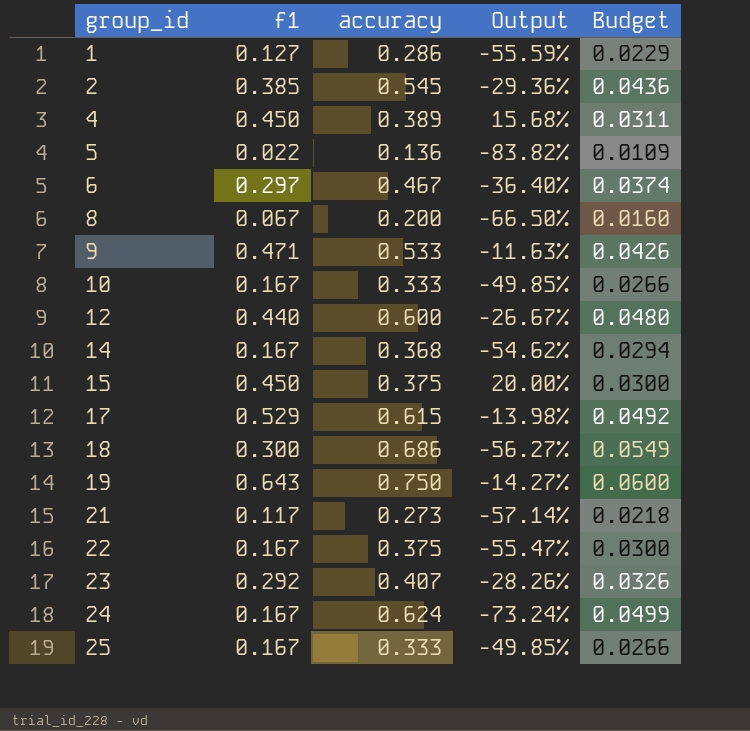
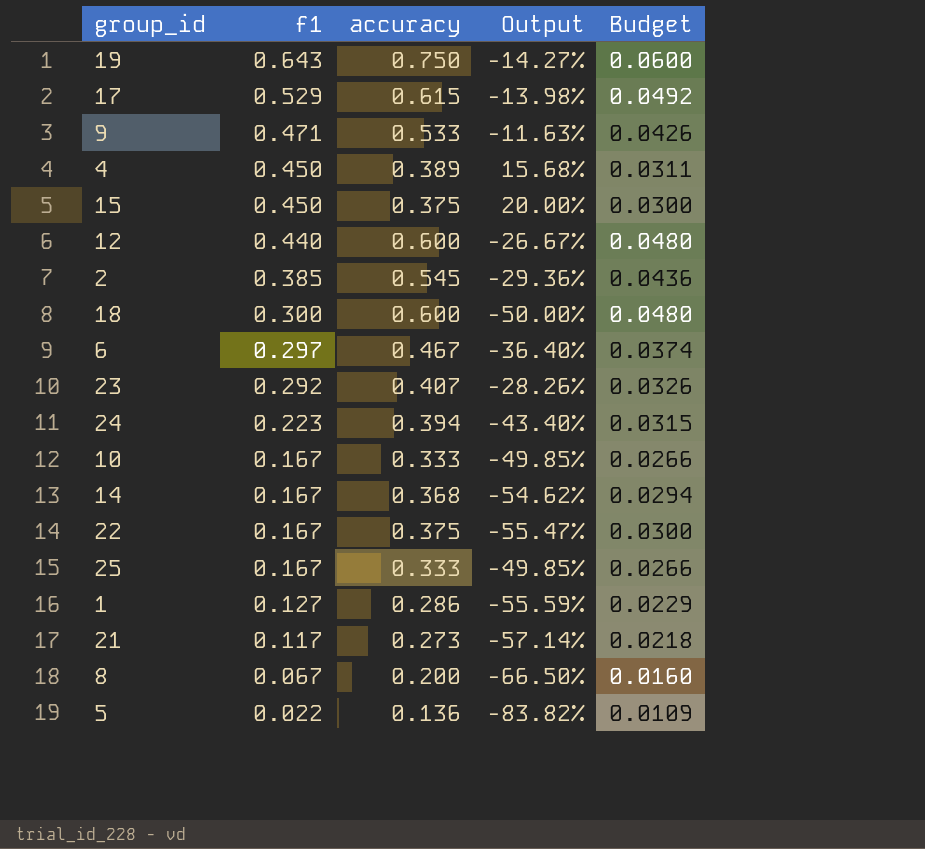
row order: group_id ascending -> f1 descending
18 | accuracy: 0.686 -> 0.600
18 | Output: -56.27% -> -50.00%
18 | Budget: 0.0549 -> 0.0480
24 | f1: 0.167 -> 0.223
24 | accuracy: 0.624 -> 0.394
24 | Output: -73.24% -> -43.40%
24 | Budget: 0.0499 -> 0.0315

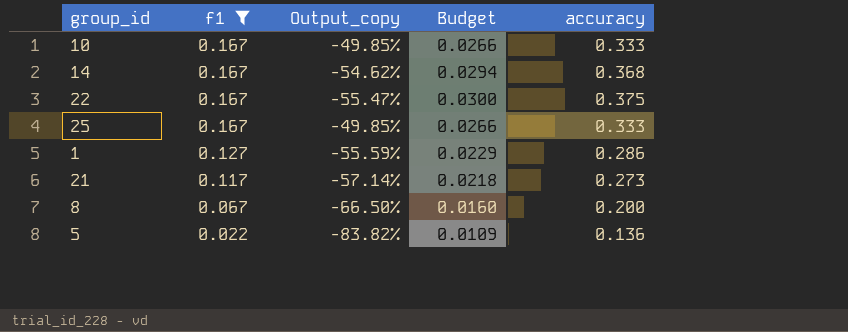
filter: none -> f1 <= 0.167
column name: Output -> Output_copy
column accuracy | position: 3 -> 5

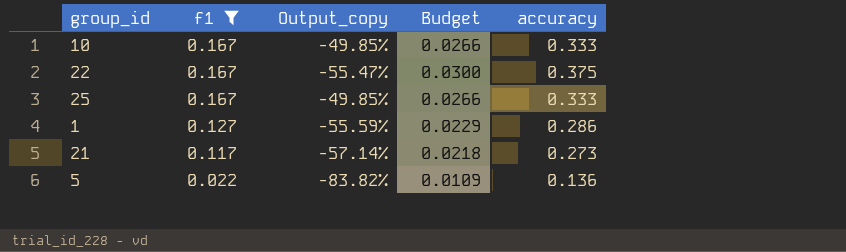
row 14: 0.167 | -54.62% | 0.0294 | 0.368 -> none
row 8: 0.067 | -66.50% | 0.0160 | 0.200 -> none

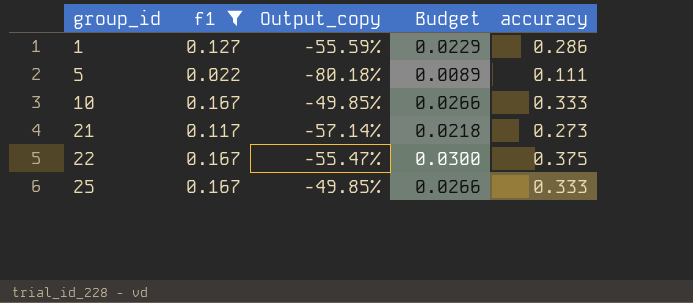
row order: f1 descending -> group_id ascending
5 | Output_copy: -83.82% -> -80.18%
5 | Budget: 0.0109 -> 0.0089
5 | accuracy: 0.136 -> 0.111

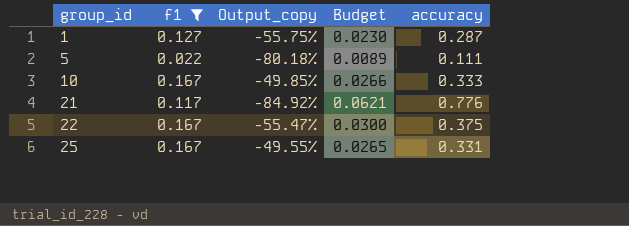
1 | Output_copy: -55.59% -> -55.75%
1 | Budget: 0.0229 -> 0.0230
1 | accuracy: 0.286 -> 0.287
21 | Output_copy: -57.14% -> -84.92%
21 | Budget: 0.0218 -> 0.0621
21 | accuracy: 0.273 -> 0.776
25 | Output_copy: -49.85% -> -49.55%
25 | Budget: 0.0266 -> 0.0265
25 | accuracy: 0.333 -> 0.331

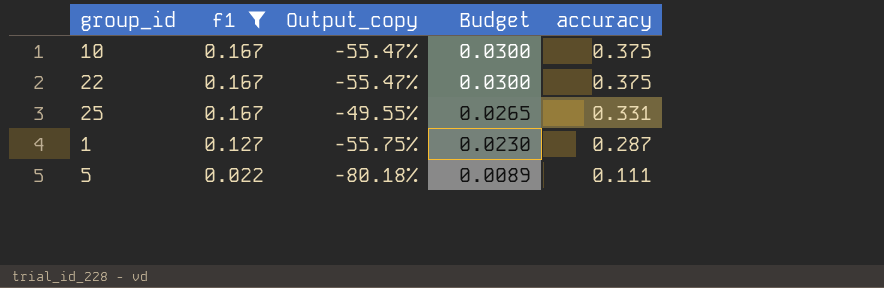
row order: group_id ascending -> f1 descending
row 21: 0.117 | -84.92% | 0.0621 | 0.776 -> none
10 | Output_copy: -49.85% -> -55.47%
10 | Budget: 0.0266 -> 0.0300
10 | accuracy: 0.333 -> 0.375

